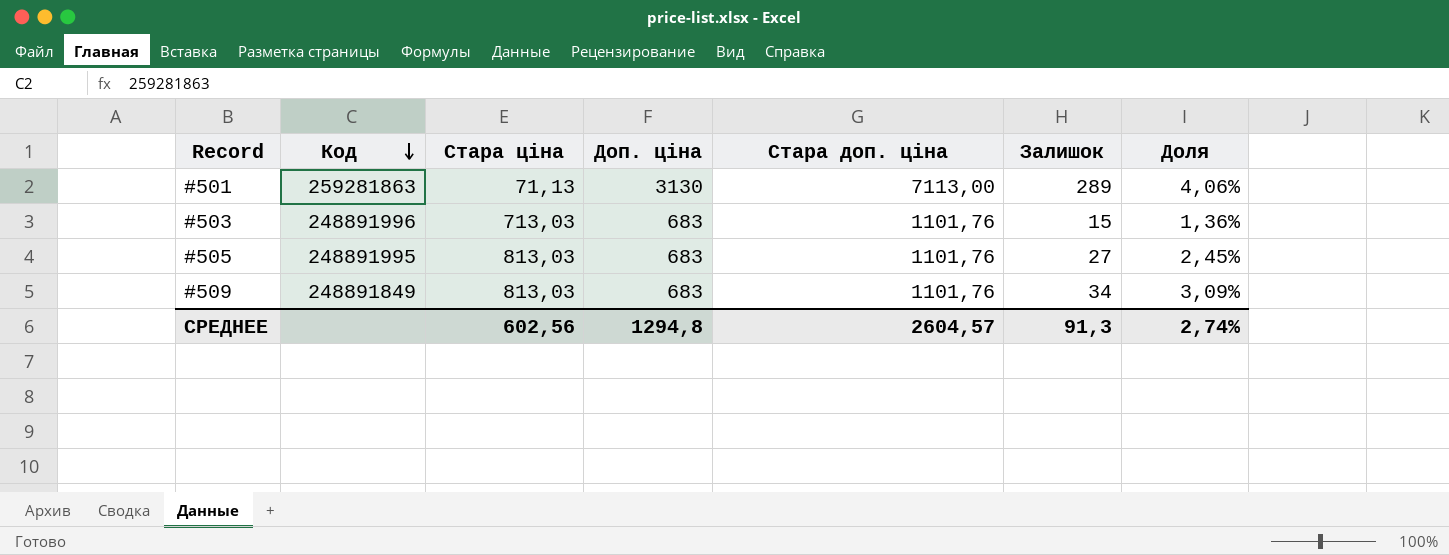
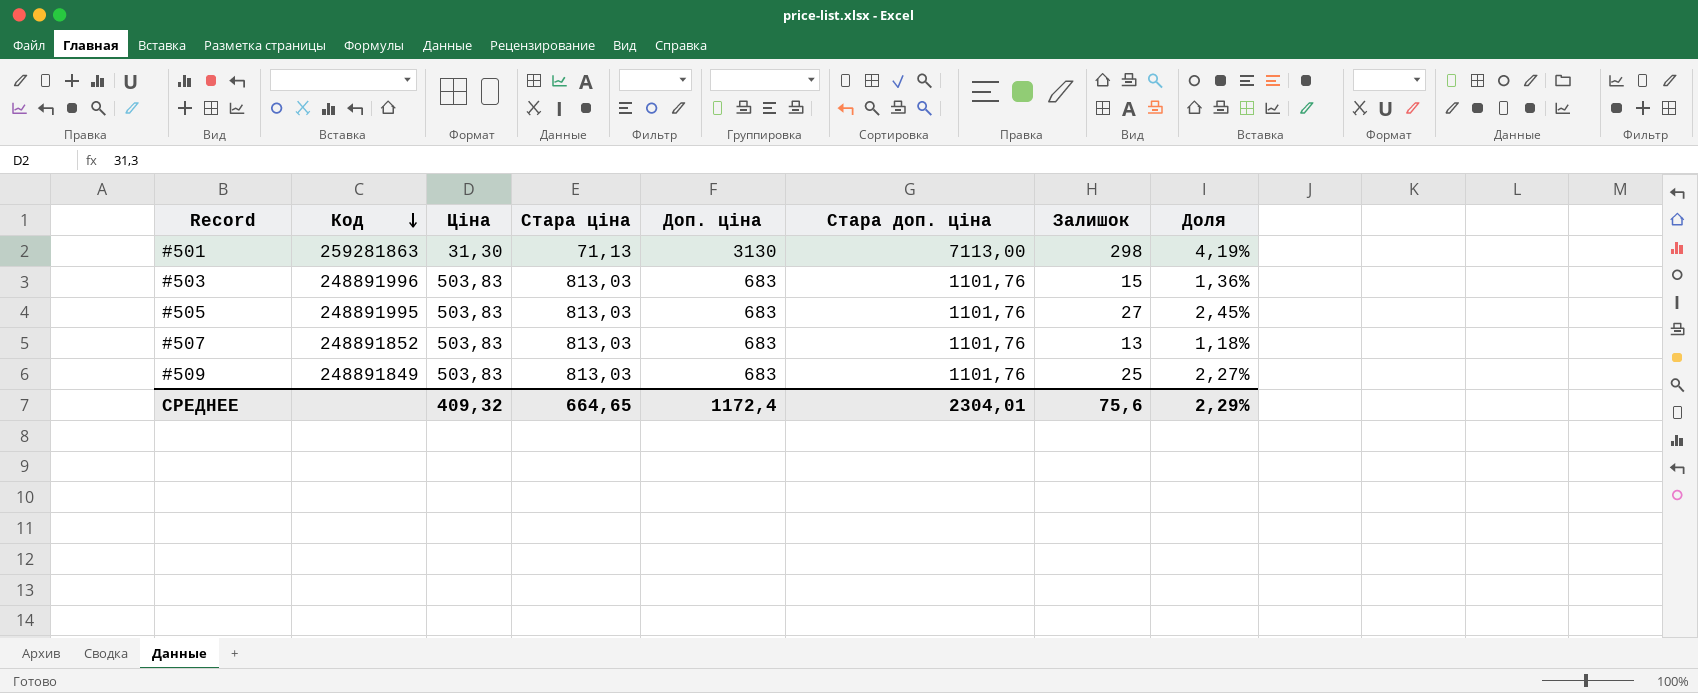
column Ціна | position: none -> 3
#501 | Залишок: 289 -> 298
#501 | Доля: 4,06% -> 4,19%
#503 | Стара ціна: 713,03 -> 813,03
row #507: none -> 248891852 | 503,83 | 813,03 | 683 | 1101,76 | 13 | 1,18%
#509 | Залишок: 34 -> 25
#509 | Доля: 3,09% -> 2,27%
СРЕДНЕЕ | Стара ціна: 602,56 -> 664,65
СРЕДНЕЕ | Доп. ціна: 1294,8 -> 1172,4
СРЕДНЕЕ | Стара доп. ціна: 2604,57 -> 2304,01
СРЕДНЕЕ | Залишок: 91,3 -> 75,6
СРЕДНЕЕ | Доля: 2,74% -> 2,29%

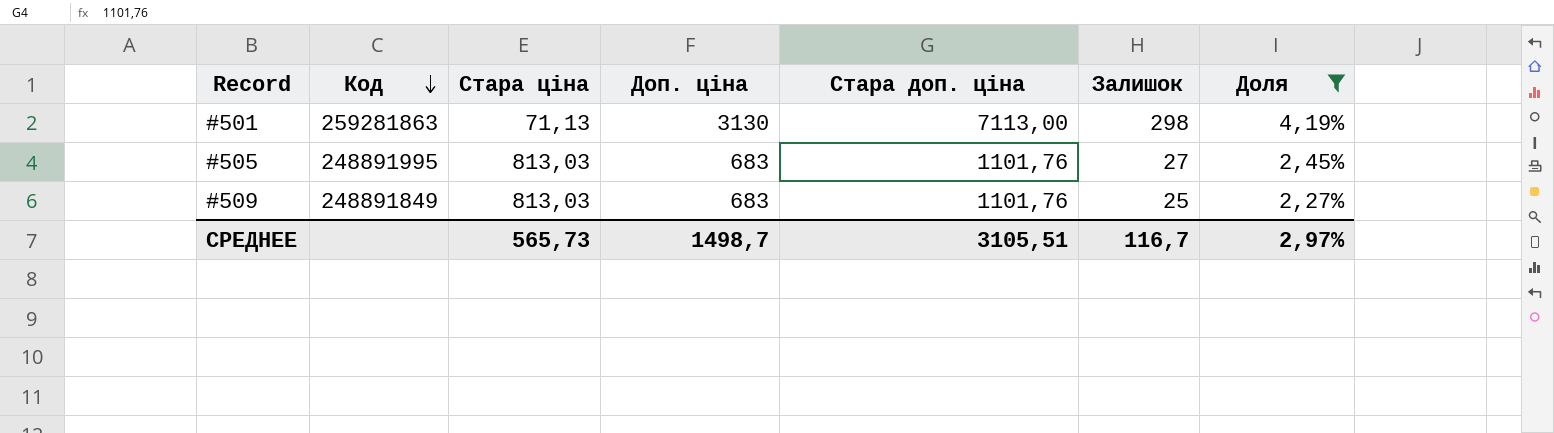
filter: none -> Доля >= 2,27%
column Ціна | position: 3 -> none
СРЕДНЕЕ | Стара ціна: 664,65 -> 565,73
СРЕДНЕЕ | Доп. ціна: 1172,4 -> 1498,7
СРЕДНЕЕ | Стара доп. ціна: 2304,01 -> 3105,51
СРЕДНЕЕ | Залишок: 75,6 -> 116,7
СРЕДНЕЕ | Доля: 2,29% -> 2,97%

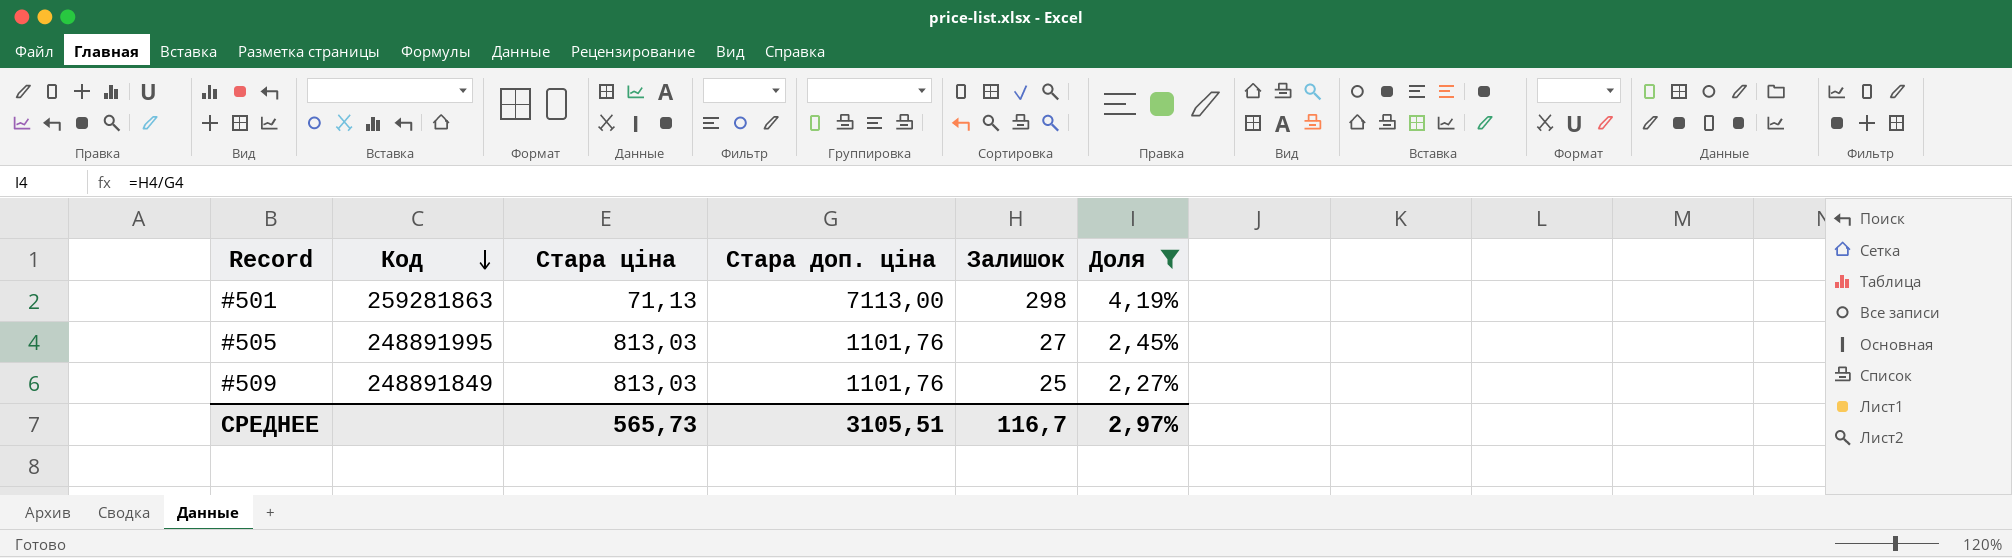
column Доп. ціна | position: 4 -> none

